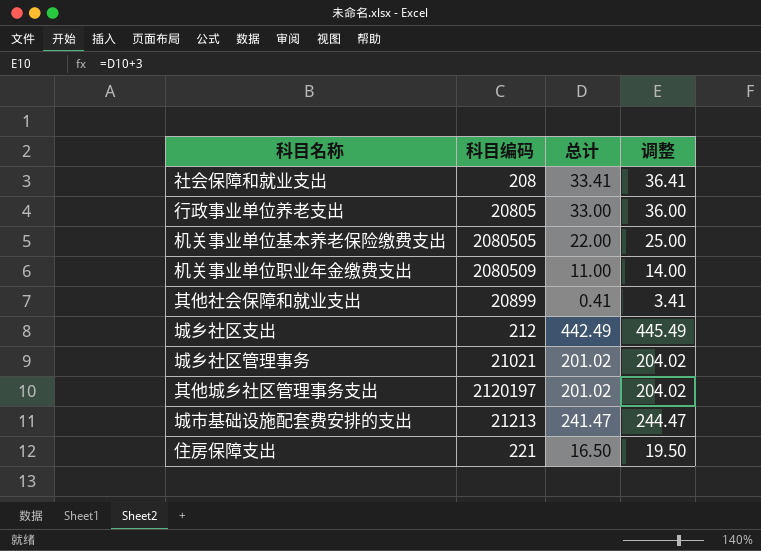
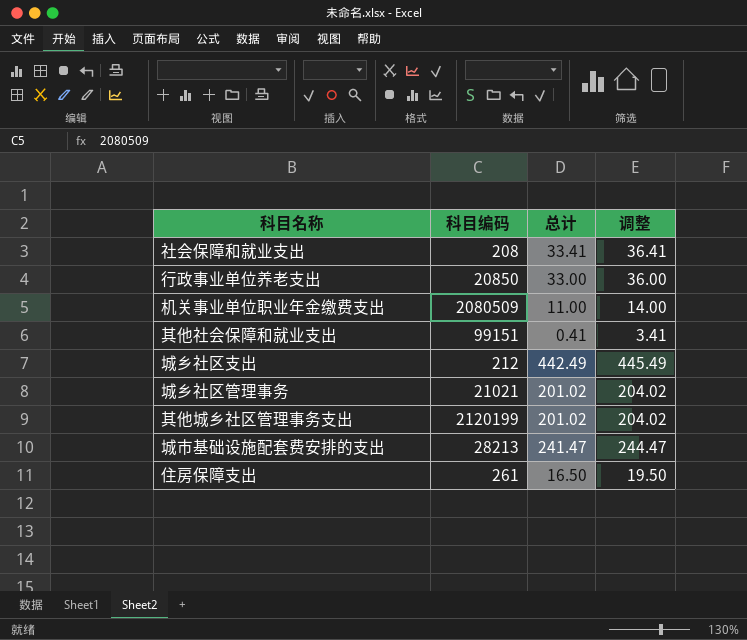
row 机关事业单位基本养老保险缴费支出: 2080505 | 22.00 | 25.00 -> none
行政事业单位养老支出 | 科目编码: 20805 -> 20850
其他社会保障和就业支出 | 科目编码: 20899 -> 99151
其他城乡社区管理事务支出 | 科目编码: 2120197 -> 2120199
城市基础设施配套费安排的支出 | 科目编码: 21213 -> 28213
住房保障支出 | 科目编码: 221 -> 261

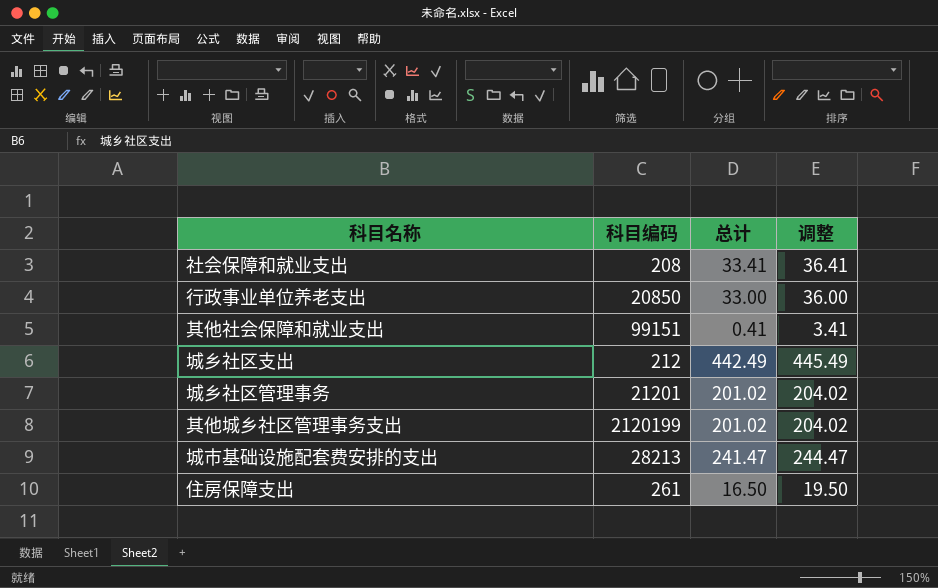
row 机关事业单位职业年金缴费支出: 2080509 | 11.00 | 14.00 -> none
城乡社区管理事务 | 科目编码: 21021 -> 21201

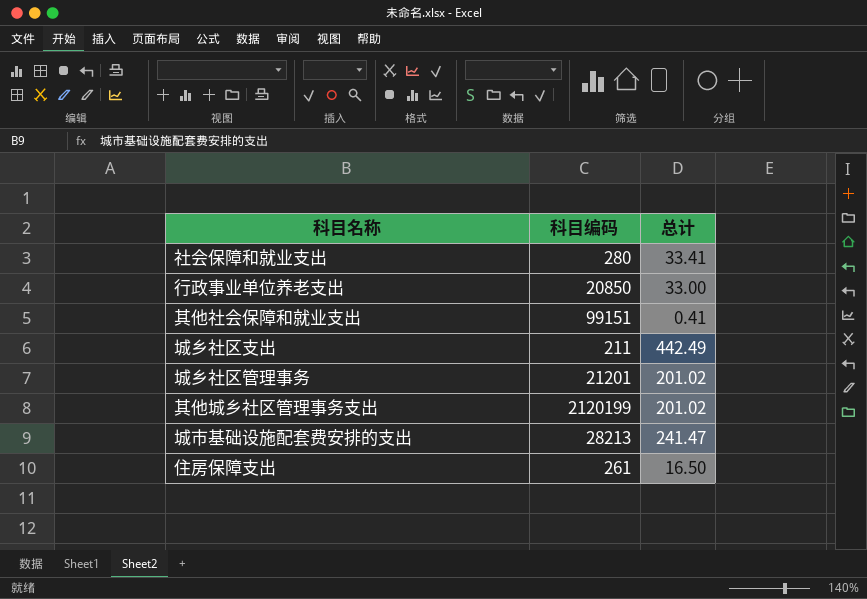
column 调整 | formula: [总计] + 3 -> none
社会保障和就业支出 | 科目编码: 208 -> 280
城乡社区支出 | 科目编码: 212 -> 211

